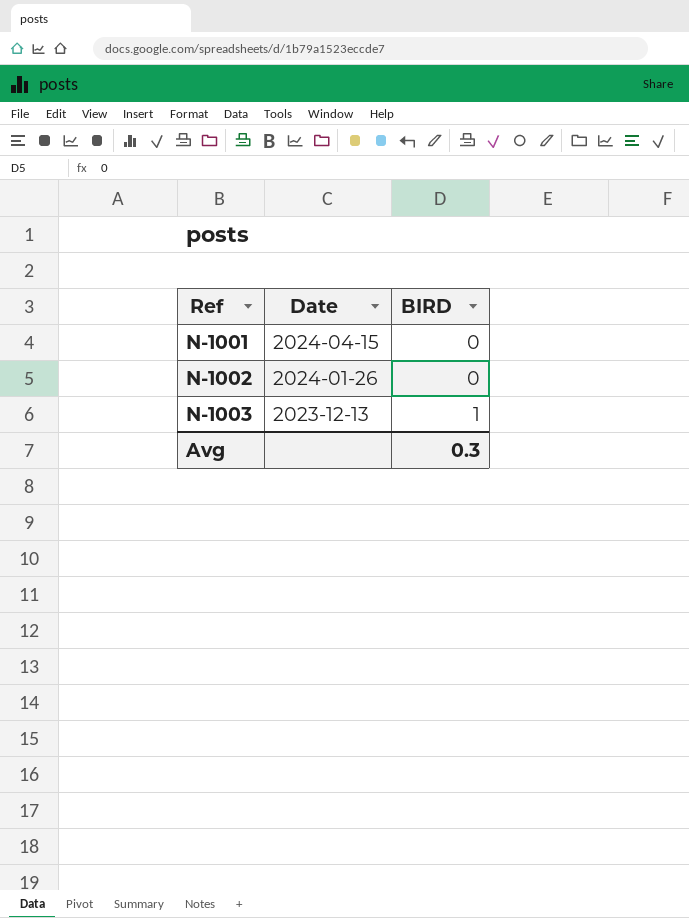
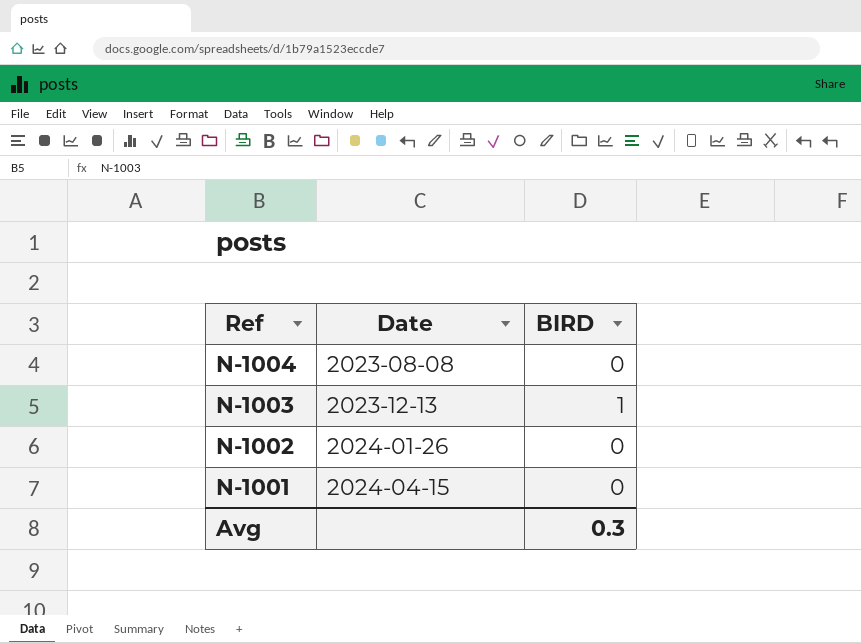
row order: Ref ascending -> Ref descending
row N-1004: none -> 2023-08-08 | 0

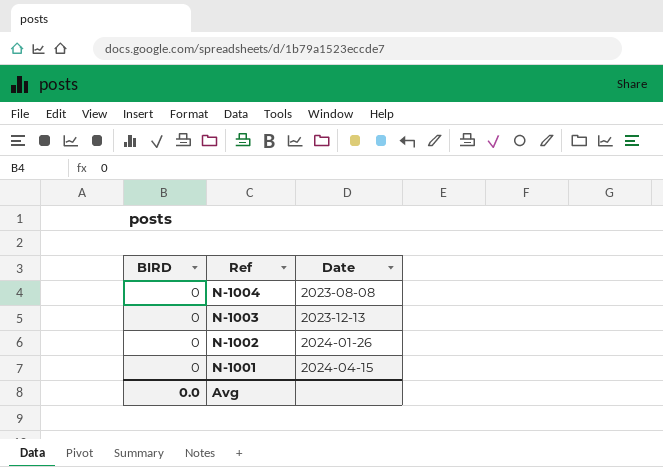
column BIRD | position: 3 -> 1
N-1003 | BIRD: 1 -> 0
Avg | BIRD: 0.3 -> 0.0

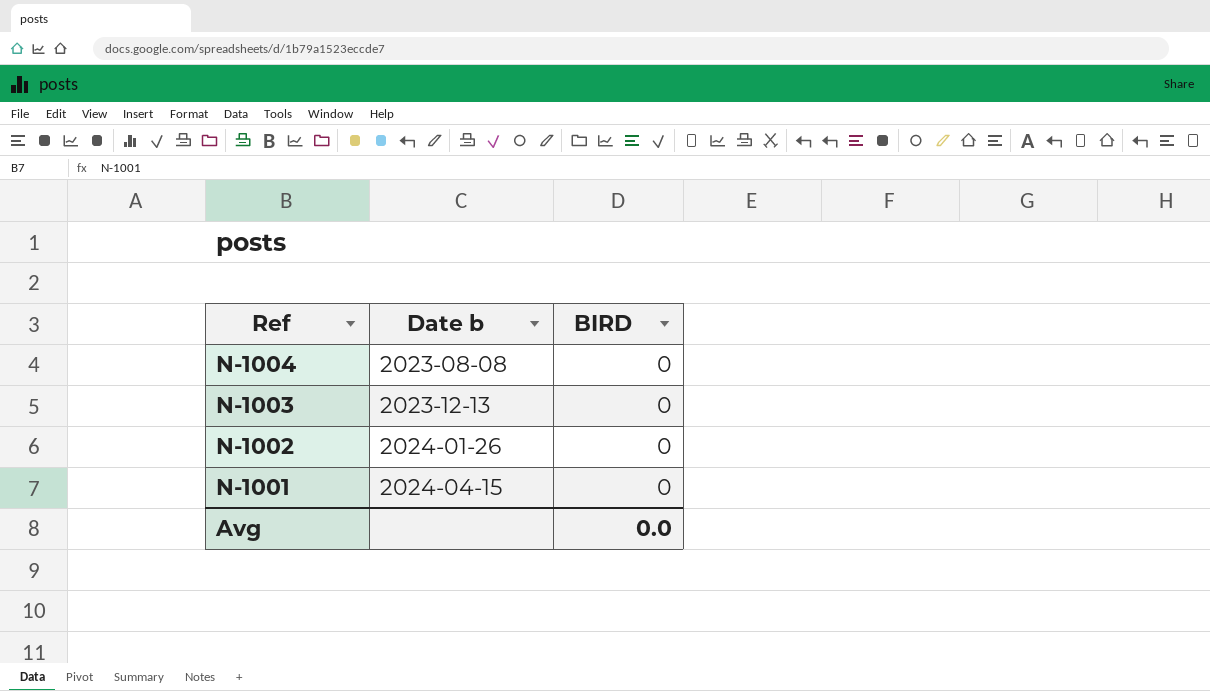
column name: Date -> Date b
column BIRD | position: 1 -> 3

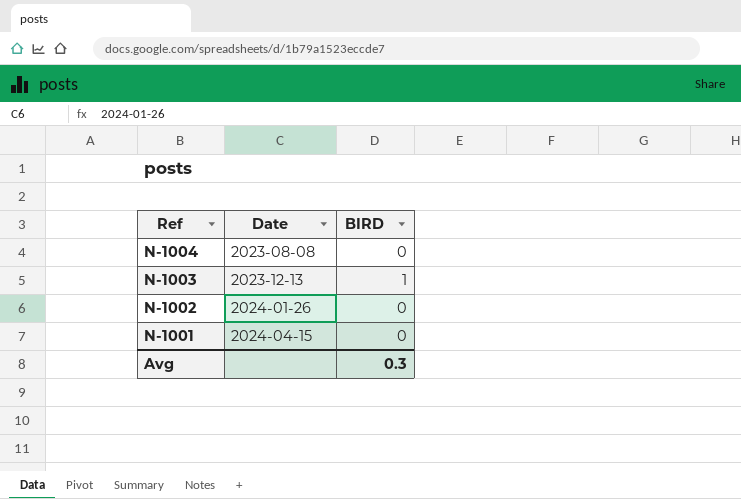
column name: Date b -> Date
N-1003 | BIRD: 0 -> 1
Avg | BIRD: 0.0 -> 0.3

